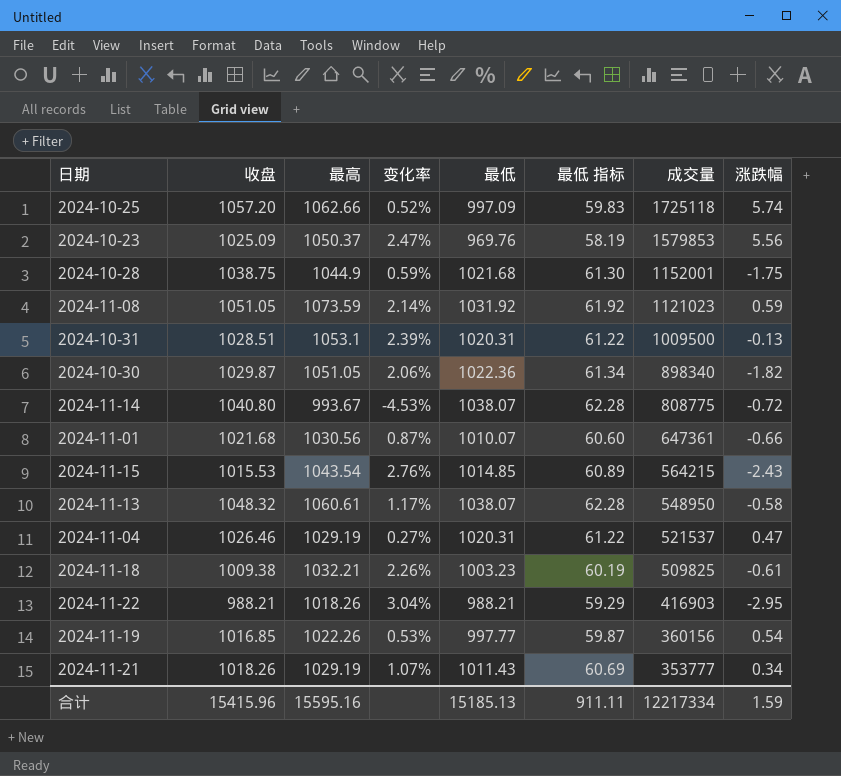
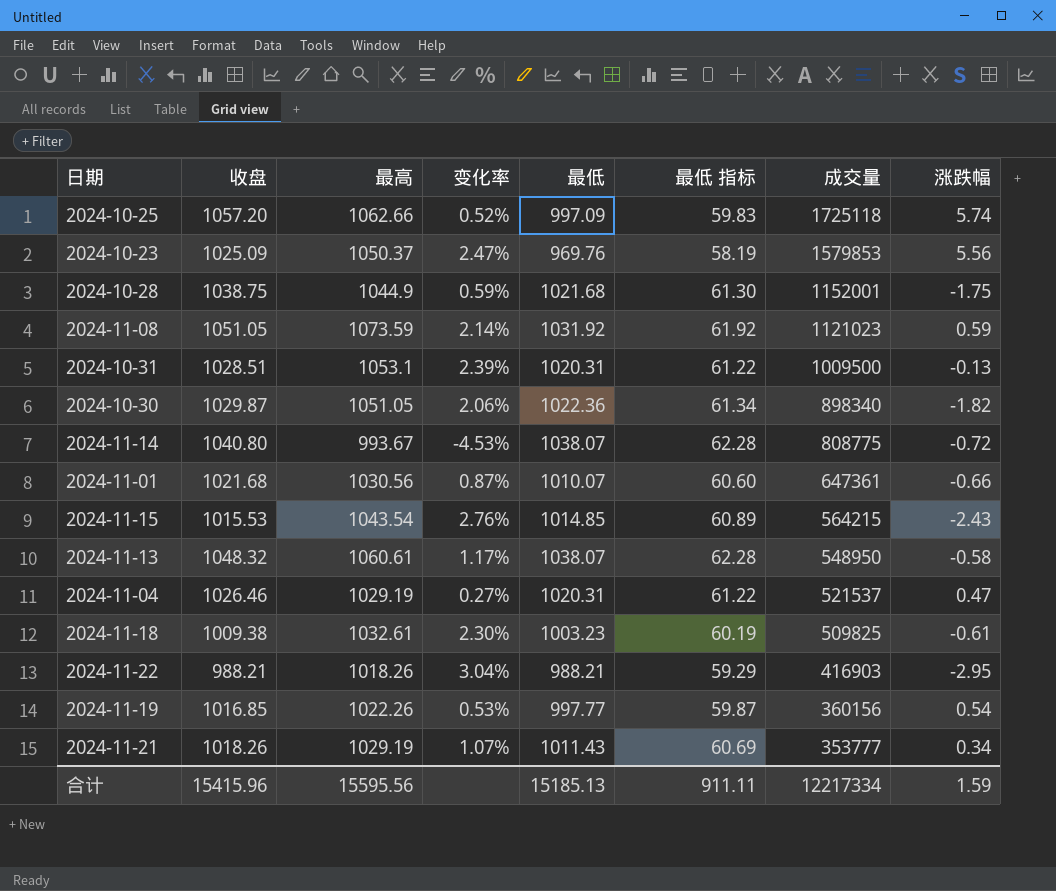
2024-11-18 | 最高: 1032.21 -> 1032.61
2024-11-18 | 变化率: 2.26% -> 2.30%
合计 | 最高: 15595.16 -> 15595.56

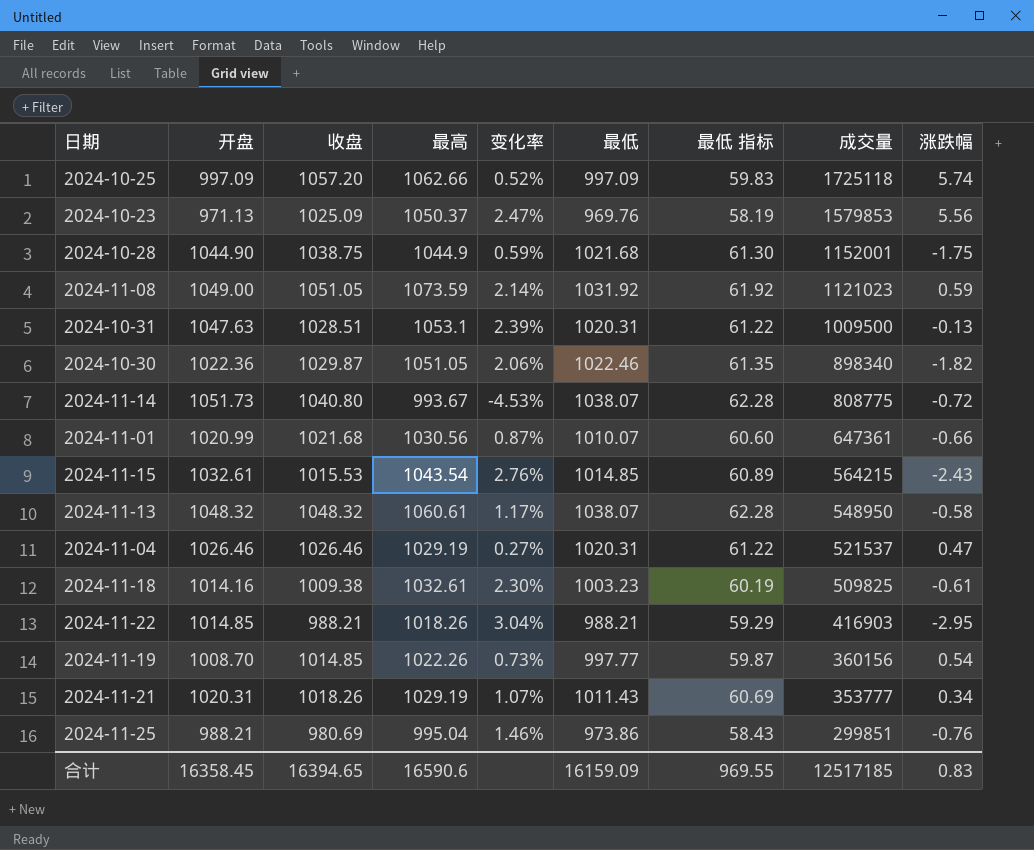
column 开盘 | position: none -> 2
2024-10-30 | 最低: 1022.36 -> 1022.46
2024-10-30 | 最低 指标: 61.34 -> 61.35
2024-11-19 | 收盘: 1016.85 -> 1014.85
2024-11-19 | 变化率: 0.53% -> 0.73%
row 2024-11-25: none -> 988.21 | 980.69 | 995.04 | 1.46% | 973.86 | 58.43 | 299851 | -0.76
合计 | 收盘: 15415.96 -> 16394.65
合计 | 最高: 15595.56 -> 16590.6
合计 | 最低: 15185.13 -> 16159.09
合计 | 最低 指标: 911.11 -> 969.55
合计 | 成交量: 12217334 -> 12517185
合计 | 涨跌幅: 1.59 -> 0.83

